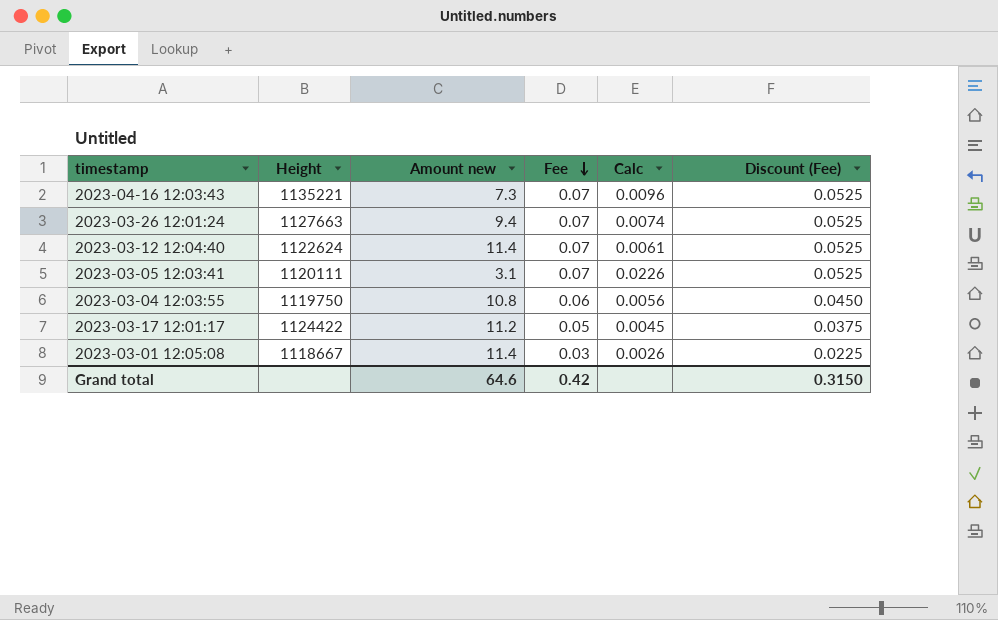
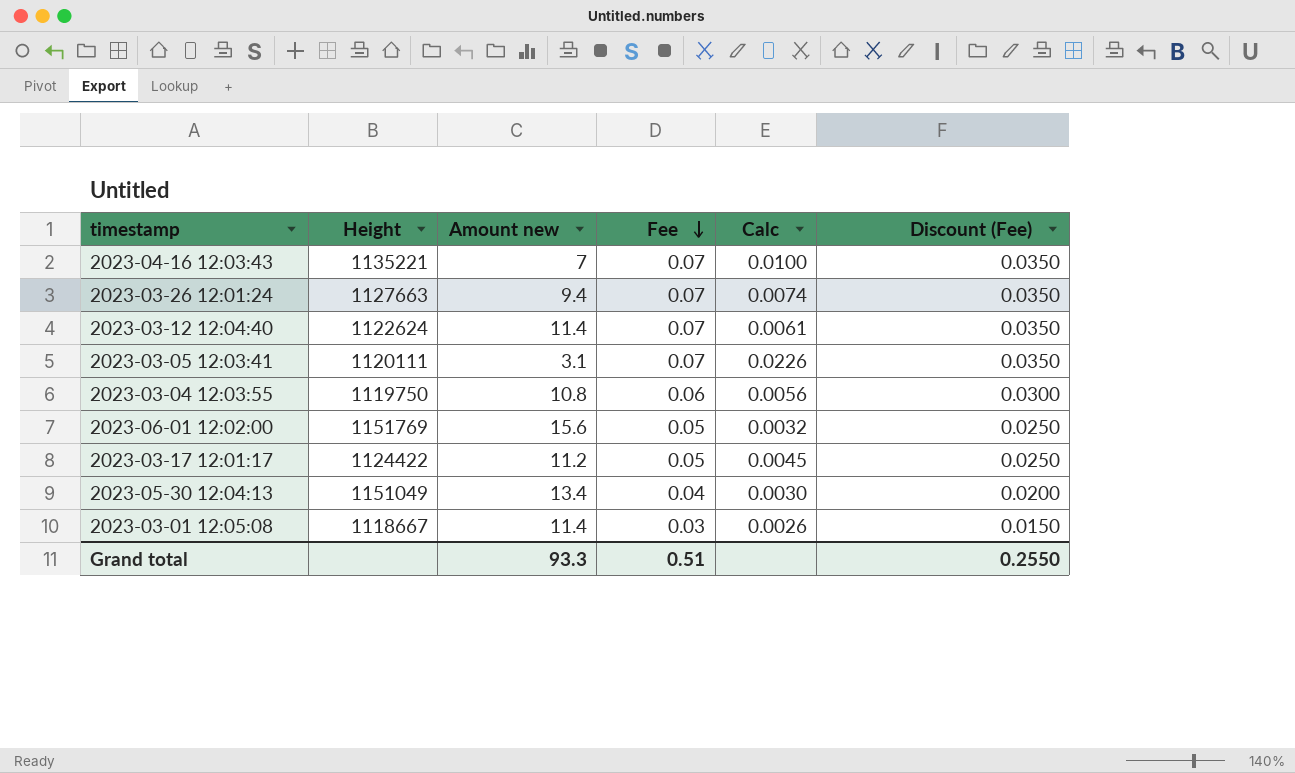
column Discount (Fee) | formula: [Fee] * 0.75 -> [Fee] * 0.5
2023-04-16 12:03:43 | Amount new: 7.3 -> 7
2023-04-16 12:03:43 | Calc: 0.0096 -> 0.0100
row 2023-06-01 12:02:00: none -> 1151769 | 15.6 | 0.05 | 0.0032 | 0.0250
row 2023-05-30 12:04:13: none -> 1151049 | 13.4 | 0.04 | 0.0030 | 0.0200
Grand total | Amount new: 64.6 -> 93.3
Grand total | Fee: 0.42 -> 0.51
Grand total | Discount (Fee): 0.3150 -> 0.2550

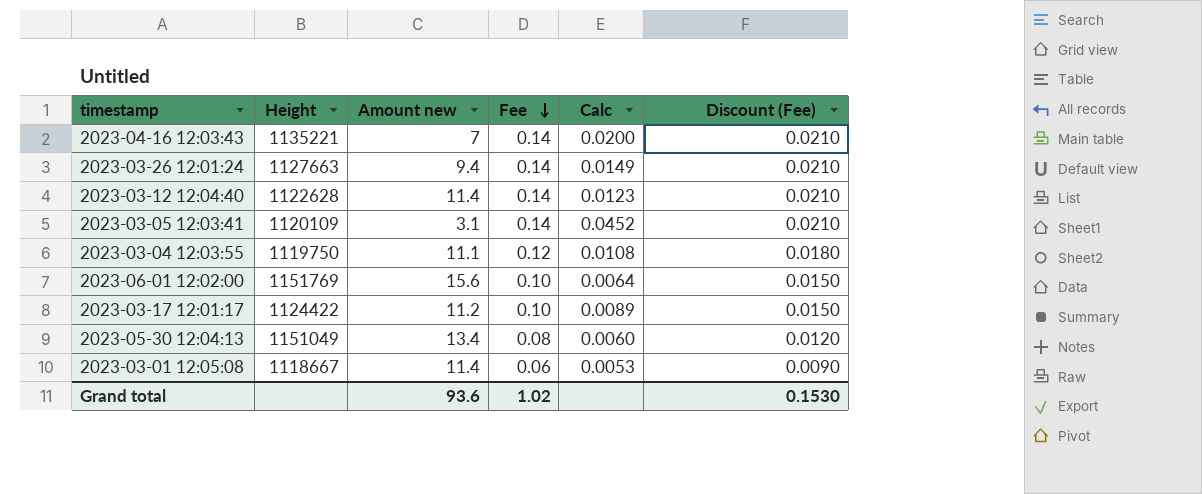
column Discount (Fee) | formula: [Fee] * 0.5 -> [Fee] * 0.15
2023-04-16 12:03:43 | Fee: 0.07 -> 0.14
2023-04-16 12:03:43 | Calc: 0.0100 -> 0.0200
2023-03-26 12:01:24 | Fee: 0.07 -> 0.14
2023-03-26 12:01:24 | Calc: 0.0074 -> 0.0149
2023-03-12 12:04:40 | Height: 1122624 -> 1122628
2023-03-12 12:04:40 | Fee: 0.07 -> 0.14
2023-03-12 12:04:40 | Calc: 0.0061 -> 0.0123
2023-03-05 12:03:41 | Height: 1120111 -> 1120109
2023-03-05 12:03:41 | Fee: 0.07 -> 0.14
2023-03-05 12:03:41 | Calc: 0.0226 -> 0.0452
2023-03-04 12:03:55 | Amount new: 10.8 -> 11.1
2023-03-04 12:03:55 | Fee: 0.06 -> 0.12
2023-03-04 12:03:55 | Calc: 0.0056 -> 0.0108
2023-06-01 12:02:00 | Fee: 0.05 -> 0.10
2023-06-01 12:02:00 | Calc: 0.0032 -> 0.0064
2023-03-17 12:01:17 | Fee: 0.05 -> 0.10
2023-03-17 12:01:17 | Calc: 0.0045 -> 0.0089
2023-05-30 12:04:13 | Fee: 0.04 -> 0.08
2023-05-30 12:04:13 | Calc: 0.0030 -> 0.0060
2023-03-01 12:05:08 | Fee: 0.03 -> 0.06
2023-03-01 12:05:08 | Calc: 0.0026 -> 0.0053
Grand total | Amount new: 93.3 -> 93.6
Grand total | Fee: 0.51 -> 1.02
Grand total | Discount (Fee): 0.2550 -> 0.1530

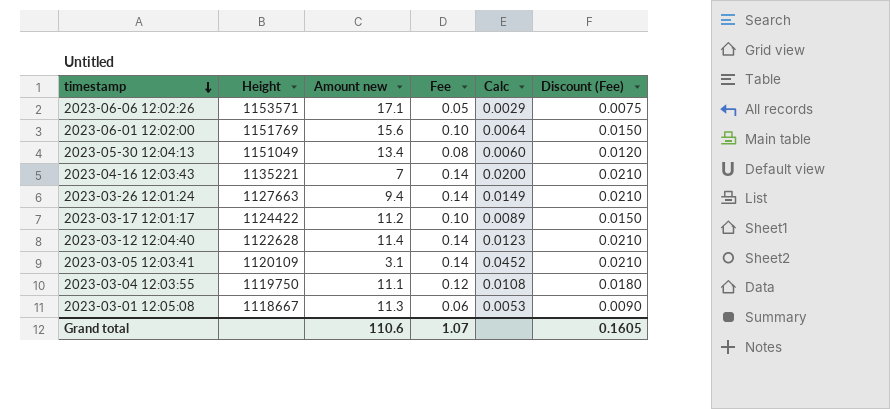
row order: Fee descending -> timestamp descending
row 2023-06-06 12:02:26: none -> 1153571 | 17.1 | 0.05 | 0.0029 | 0.0075
2023-03-01 12:05:08 | Amount new: 11.4 -> 11.3
Grand total | Amount new: 93.6 -> 110.6
Grand total | Fee: 1.02 -> 1.07
Grand total | Discount (Fee): 0.1530 -> 0.1605

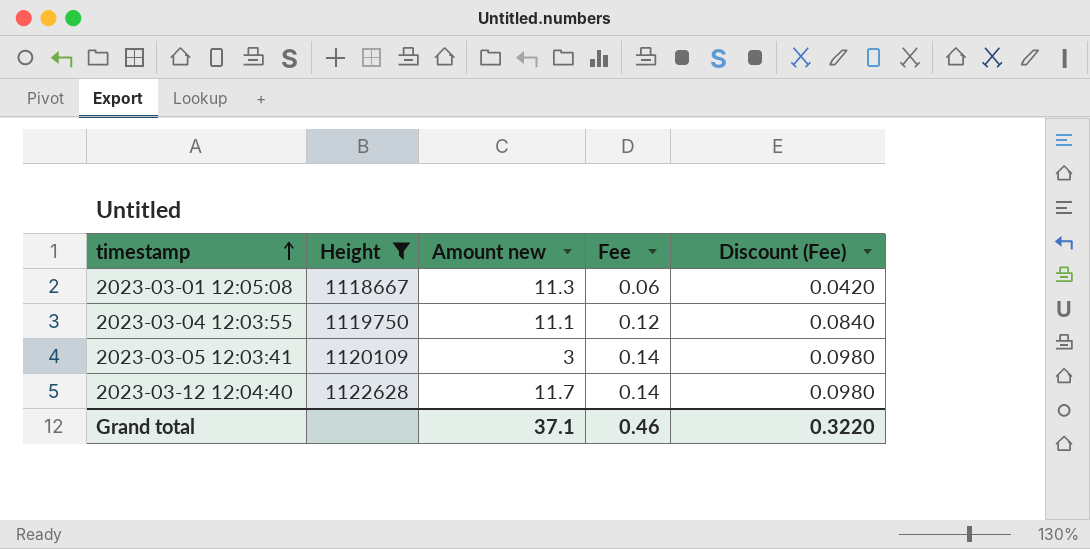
filter: none -> Height <= 1122628
row order: timestamp descending -> timestamp ascending
column Calc | formula: [Fee] / [Amount new] -> none
column Discount (Fee) | formula: [Fee] * 0.15 -> [Fee] * 0.7
2023-03-05 12:03:41 | Amount new: 3.1 -> 3
2023-03-12 12:04:40 | Amount new: 11.4 -> 11.7
Grand total | Amount new: 110.6 -> 37.1
Grand total | Fee: 1.07 -> 0.46
Grand total | Discount (Fee): 0.1605 -> 0.3220

